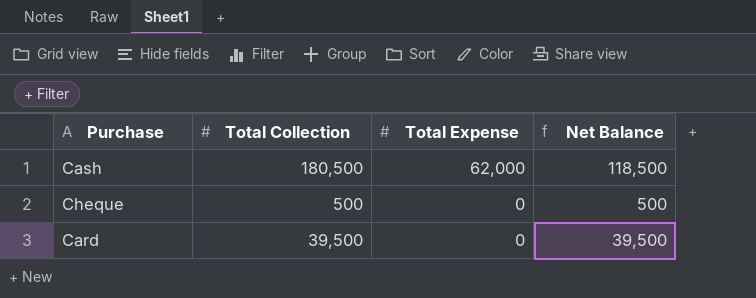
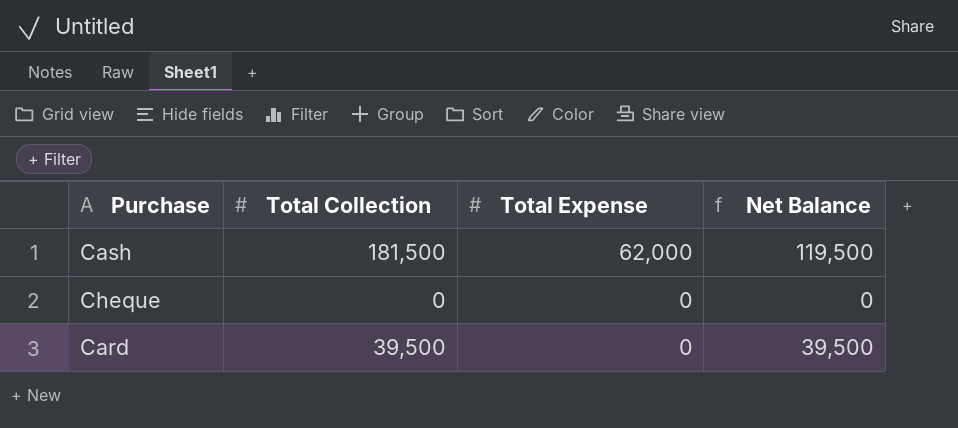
Cash | Total Collection: 180,500 -> 181,500
Cash | Net Balance: 118,500 -> 119,500
Cheque | Total Collection: 500 -> 0
Cheque | Net Balance: 500 -> 0

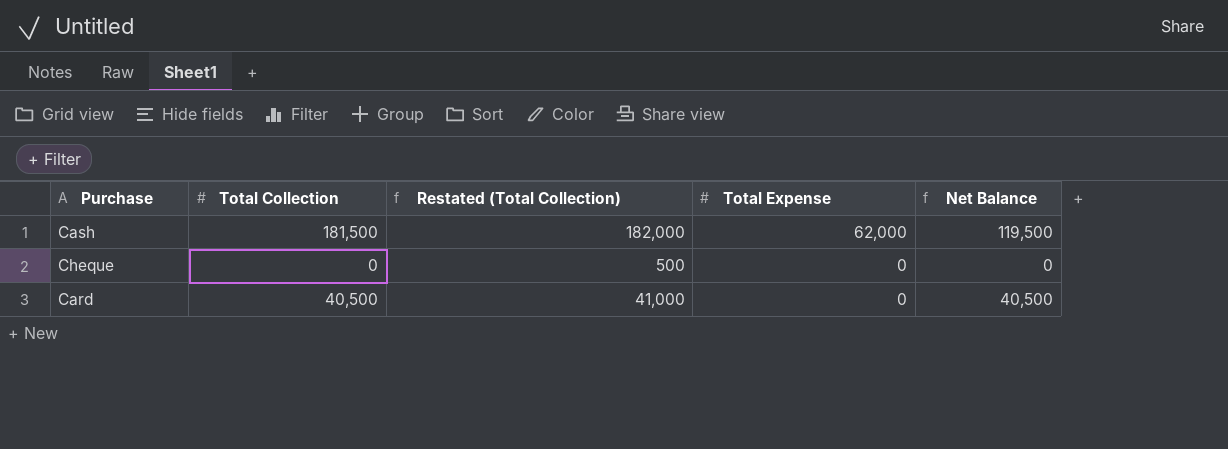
column Restated (Total Collection) | formula: none -> [Total Collection] + 500
Card | Total Collection: 39,500 -> 40,500
Card | Net Balance: 39,500 -> 40,500

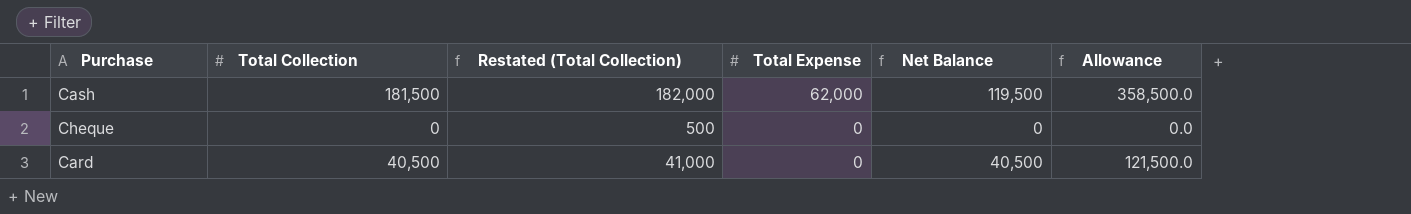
column Allowance | formula: none -> [Net Balance] * 3

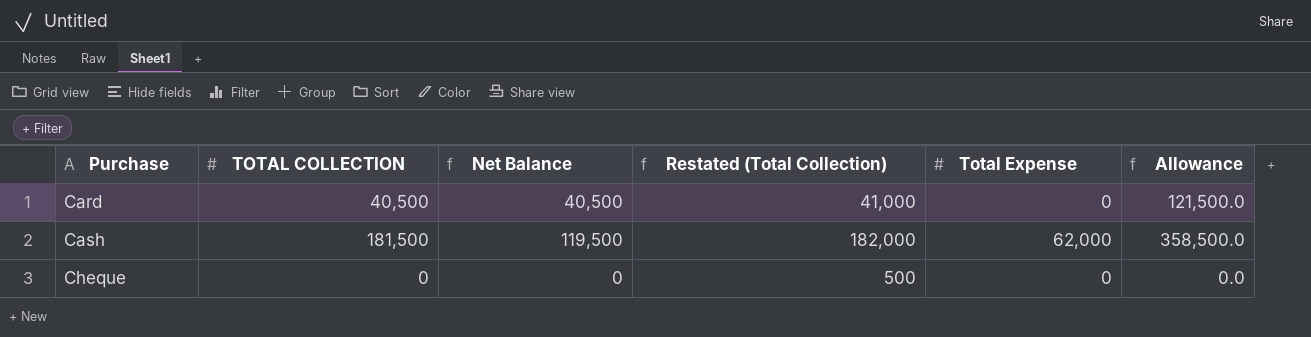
row order: Total Expense descending -> Purchase ascending
column name: Total Collection -> TOTAL COLLECTION
column Net Balance | position: 5 -> 3

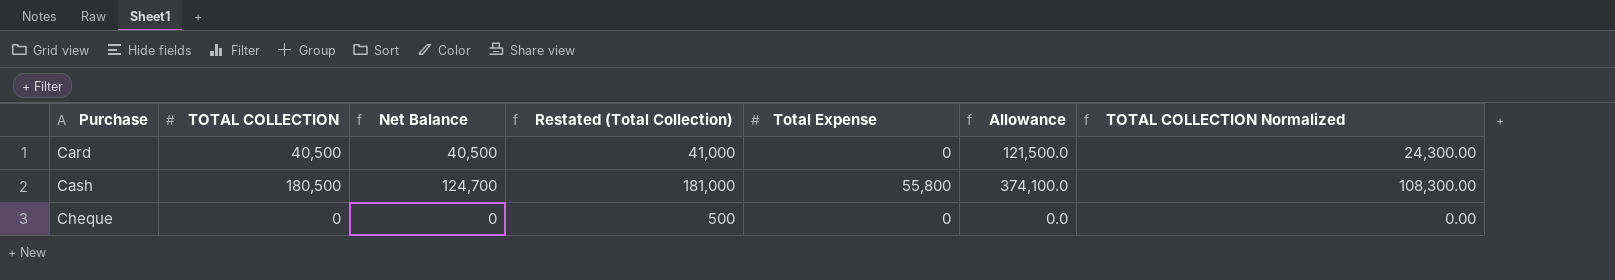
column TOTAL COLLECTION Normalized | formula: none -> [TOTAL COLLECTION] * 0.6
Cash | TOTAL COLLECTION: 181,500 -> 180,500
Cash | Net Balance: 119,500 -> 124,700
Cash | Restated (Total Collection): 182,000 -> 181,000
Cash | Total Expense: 62,000 -> 55,800
Cash | Allowance: 358,500.0 -> 374,100.0

